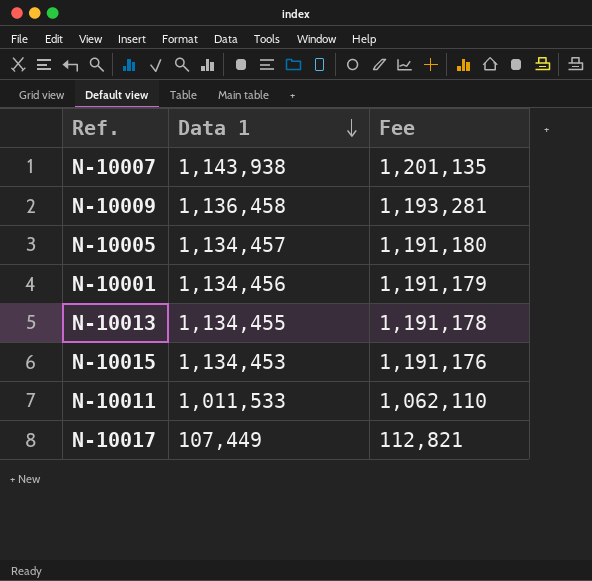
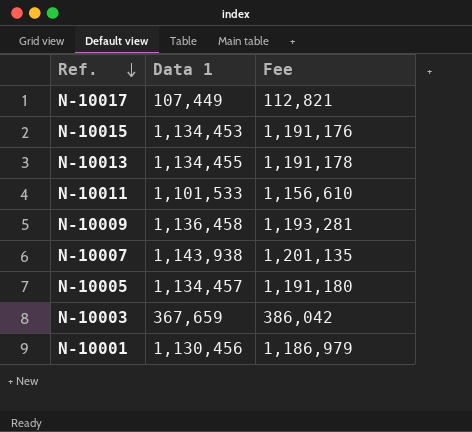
row order: Data 1 descending -> Ref. descending
N-10011 | Data 1: 1,011,533 -> 1,101,533
N-10011 | Fee: 1,062,110 -> 1,156,610
row N-10003: none -> 367,659 | 386,042
N-10001 | Data 1: 1,134,456 -> 1,130,456
N-10001 | Fee: 1,191,179 -> 1,186,979

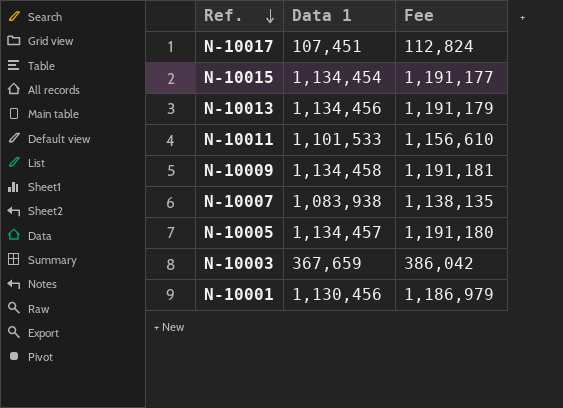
N-10017 | Data 1: 107,449 -> 107,451
N-10017 | Fee: 112,821 -> 112,824
N-10015 | Data 1: 1,134,453 -> 1,134,454
N-10015 | Fee: 1,191,176 -> 1,191,177
N-10013 | Data 1: 1,134,455 -> 1,134,456
N-10013 | Fee: 1,191,178 -> 1,191,179
N-10009 | Data 1: 1,136,458 -> 1,134,458
N-10009 | Fee: 1,193,281 -> 1,191,181
N-10007 | Data 1: 1,143,938 -> 1,083,938
N-10007 | Fee: 1,201,135 -> 1,138,135

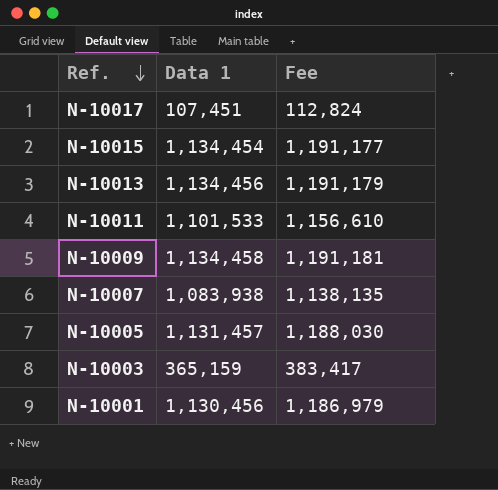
N-10005 | Data 1: 1,134,457 -> 1,131,457
N-10005 | Fee: 1,191,180 -> 1,188,030
N-10003 | Data 1: 367,659 -> 365,159
N-10003 | Fee: 386,042 -> 383,417

